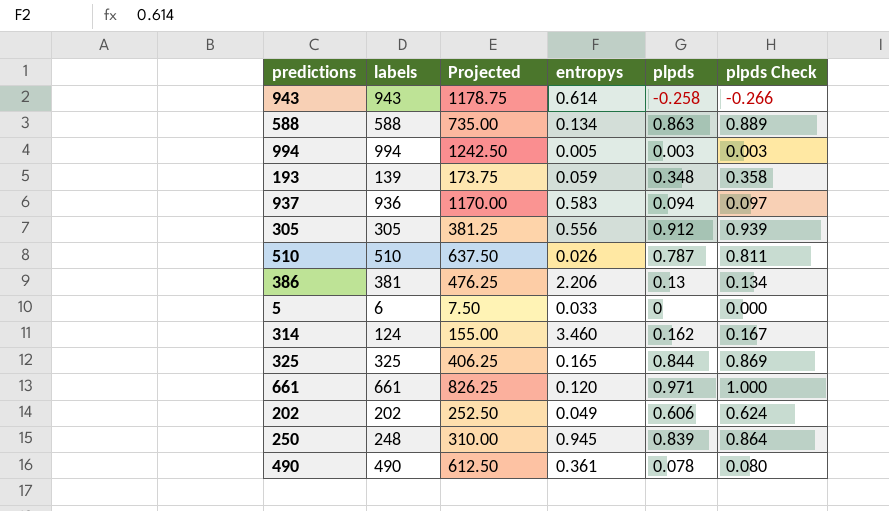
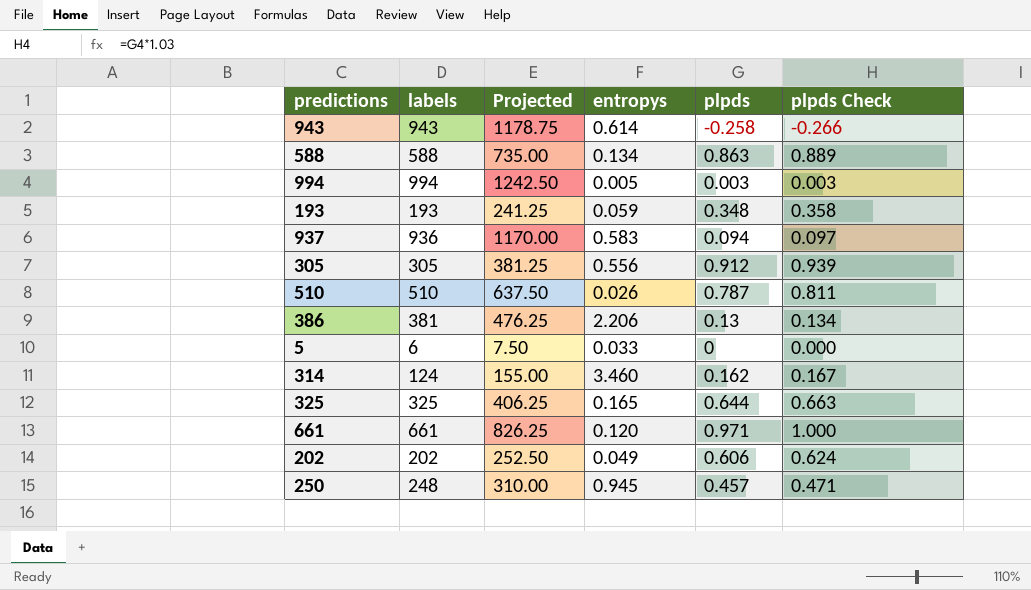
row 490: 490 | 612.50 | 0.361 | 0.078 | 0.080 -> none
193 | labels: 139 -> 193
193 | Projected: 173.75 -> 241.25
325 | plpds: 0.844 -> 0.644
325 | plpds Check: 0.869 -> 0.663
250 | plpds: 0.839 -> 0.457
250 | plpds Check: 0.864 -> 0.471

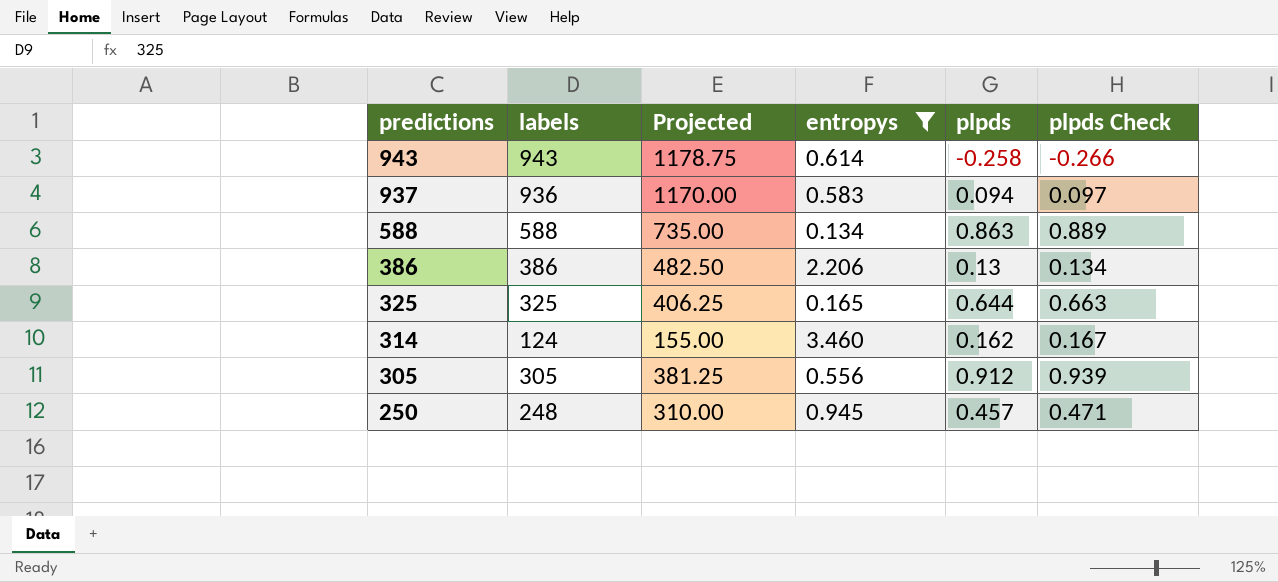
filter: none -> entropys >= 0.134
row order: none -> predictions descending
386 | labels: 381 -> 386
386 | Projected: 476.25 -> 482.50

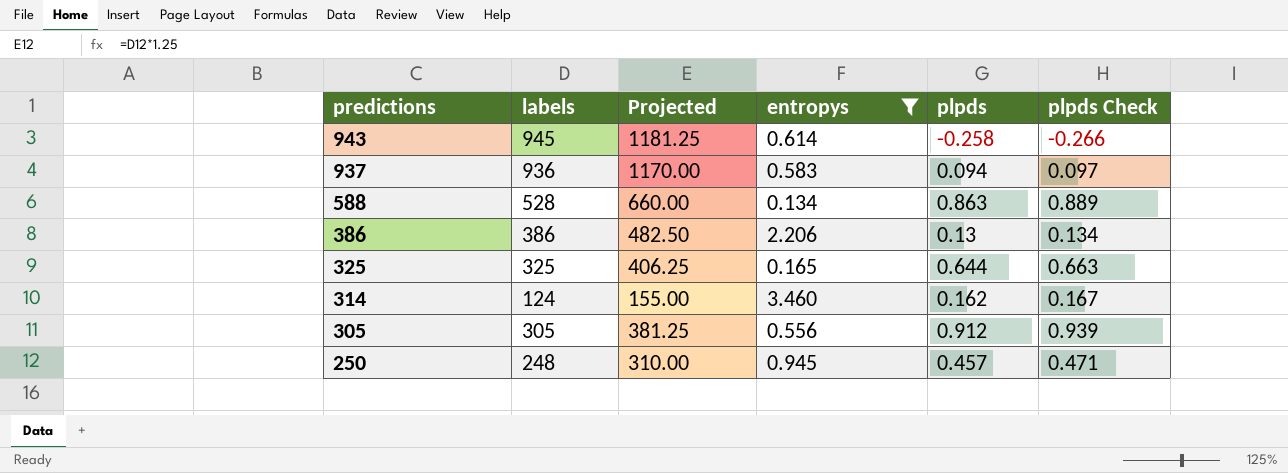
943 | labels: 943 -> 945
943 | Projected: 1178.75 -> 1181.25
588 | labels: 588 -> 528
588 | Projected: 735.00 -> 660.00

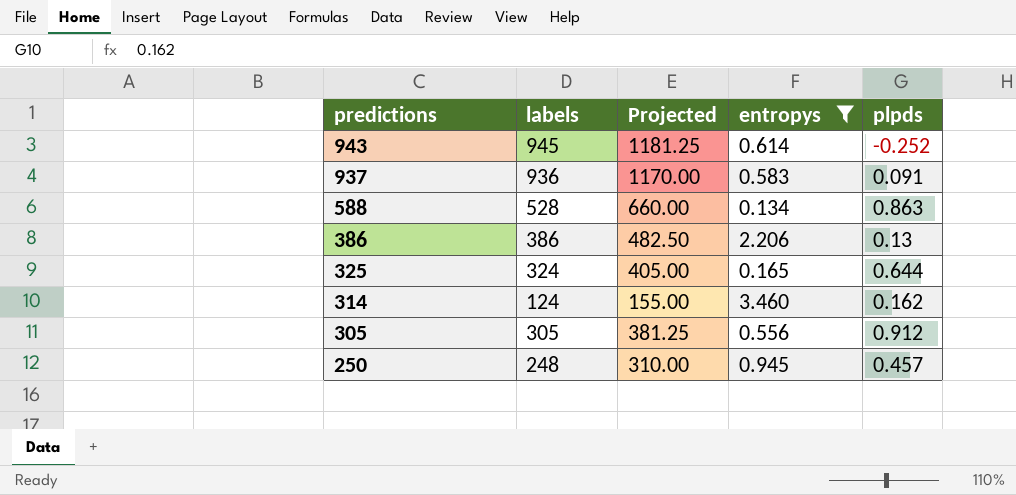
column plpds Check | formula: [plpds] * 1.03 -> none
943 | plpds: -0.258 -> -0.252
937 | plpds: 0.094 -> 0.091
325 | labels: 325 -> 324
325 | Projected: 406.25 -> 405.00

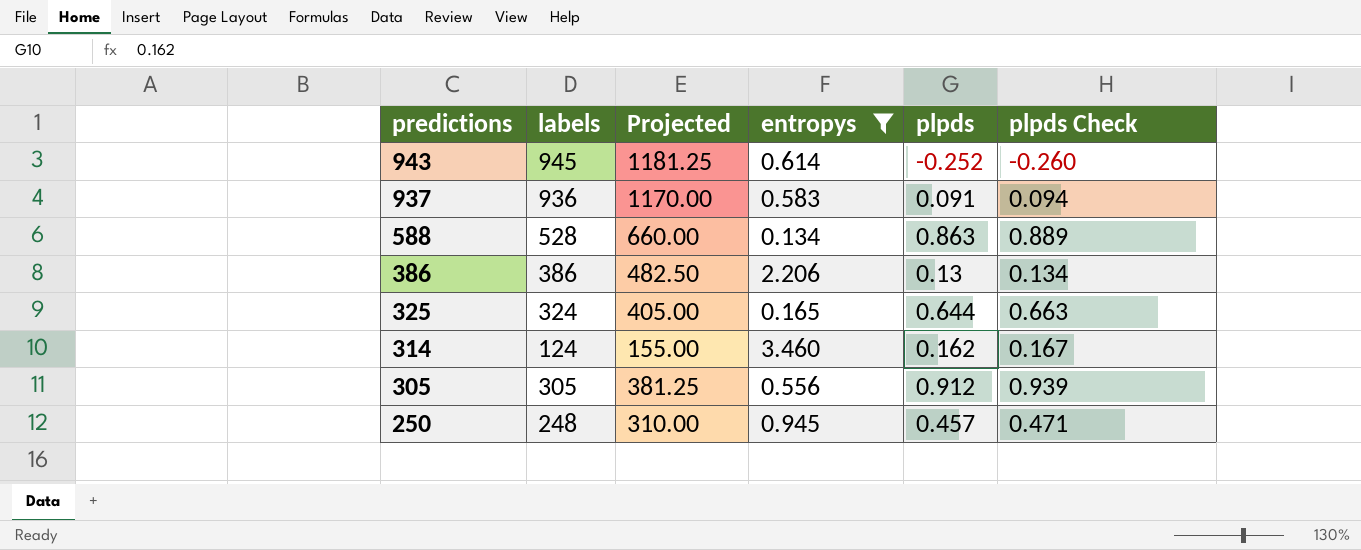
column plpds Check | formula: none -> [plpds] * 1.03

